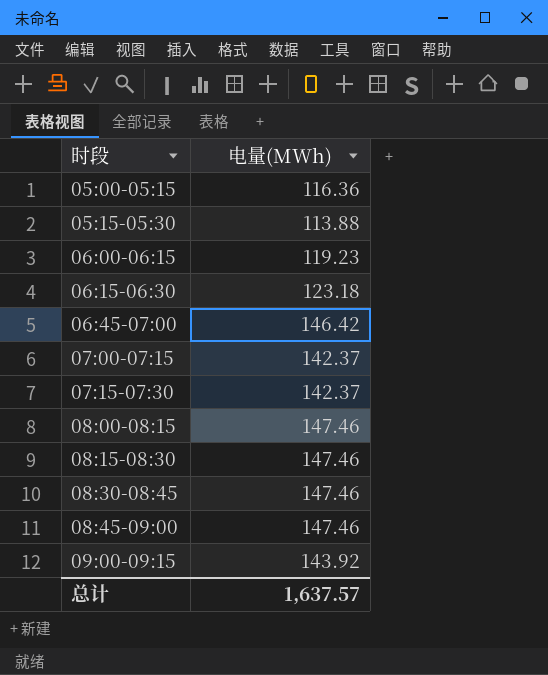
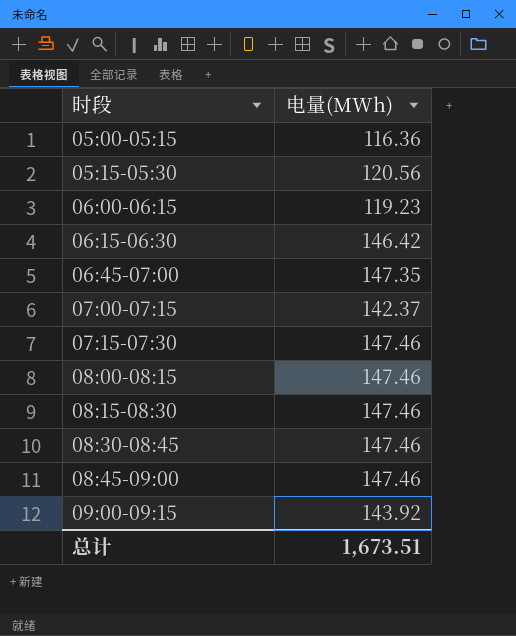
05:15-05:30 | 电量(MWh): 113.88 -> 120.56
06:15-06:30 | 电量(MWh): 123.18 -> 146.42
06:45-07:00 | 电量(MWh): 146.42 -> 147.35
07:15-07:30 | 电量(MWh): 142.37 -> 147.46
总计 | 电量(MWh): 1,637.57 -> 1,673.51

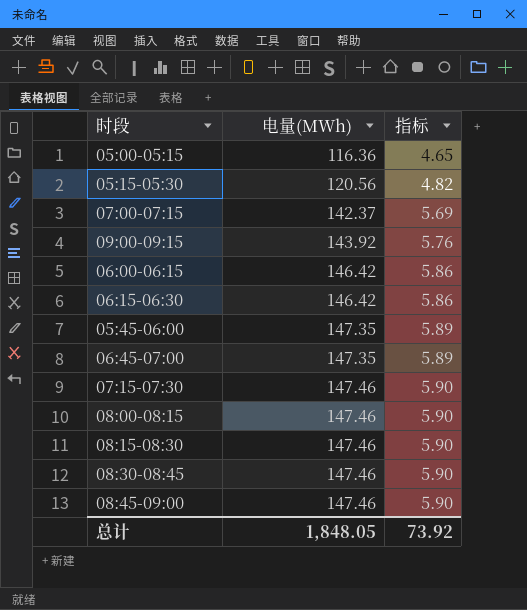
row order: 时段 ascending -> 电量(MWh) ascending
column 指标 | formula: none -> [电量(MWh)] * 0.04
06:00-06:15 | 电量(MWh): 119.23 -> 146.42
row 05:45-06:00: none -> 147.35 | 5.89
总计 | 电量(MWh): 1,673.51 -> 1,848.05

